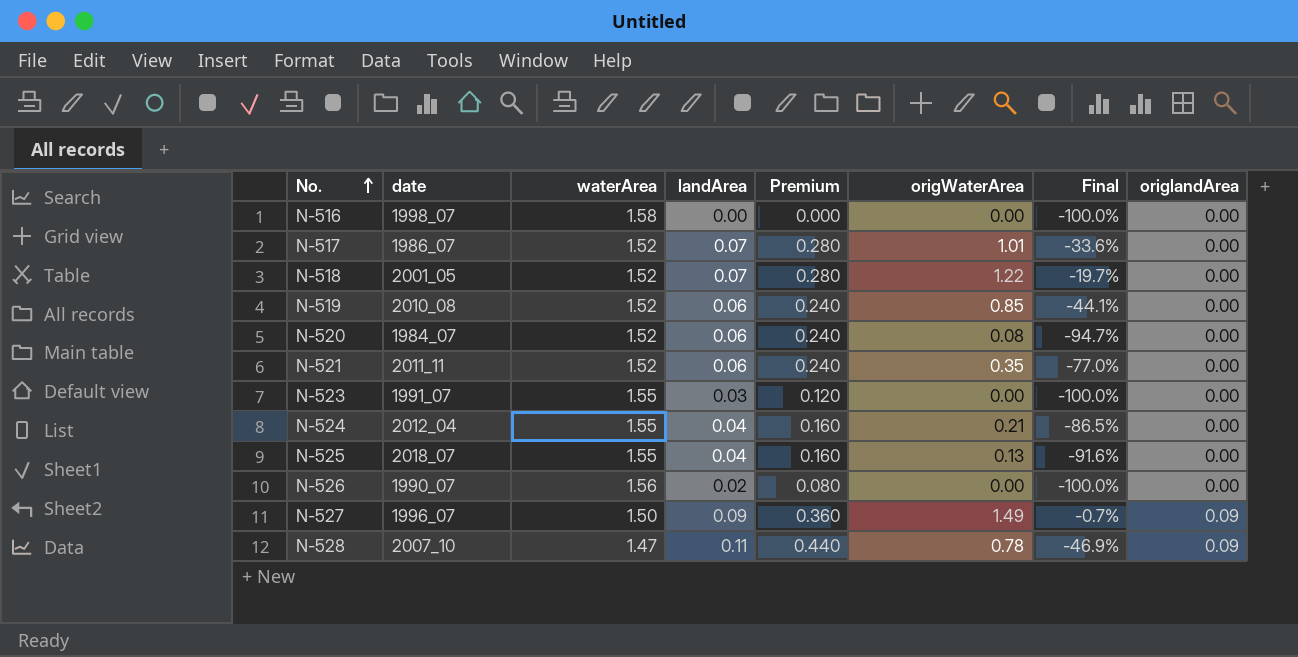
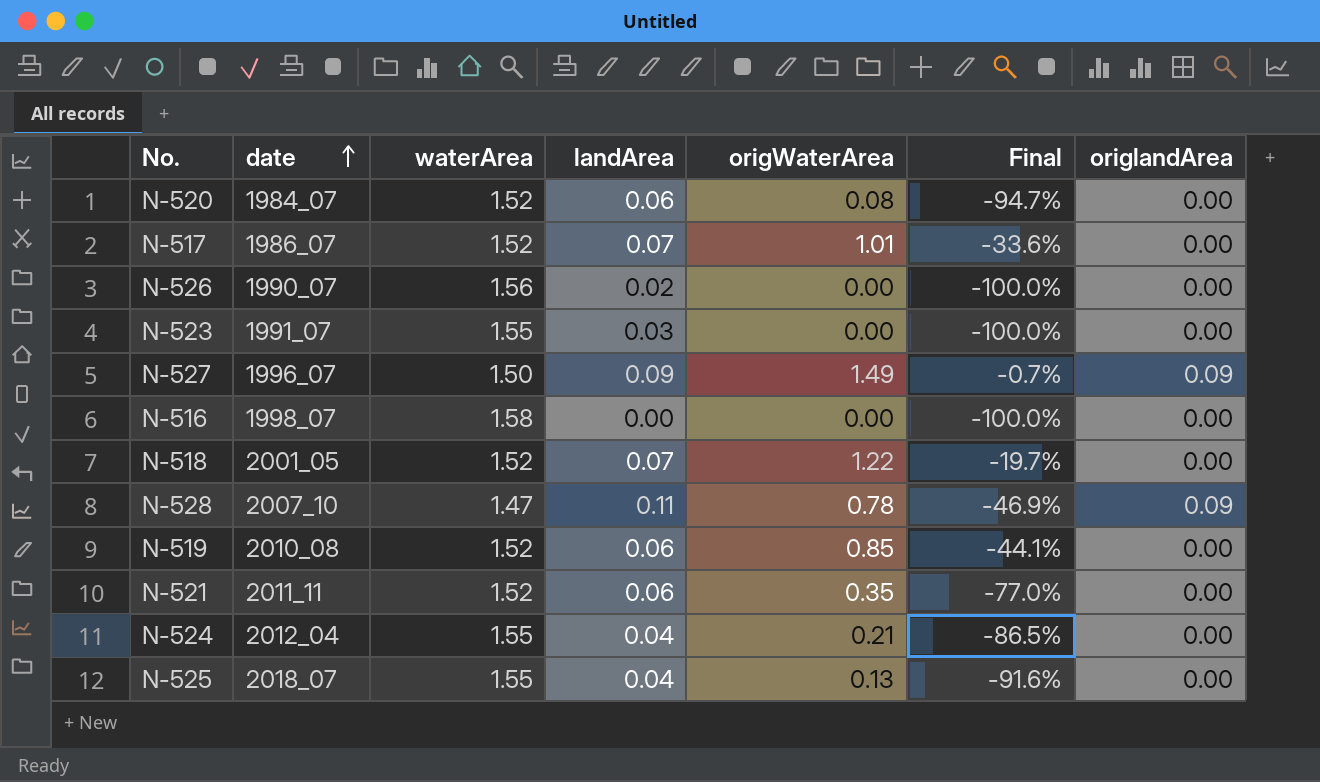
row order: No. ascending -> date ascending
column Premium | formula: [landArea] * 4 -> none

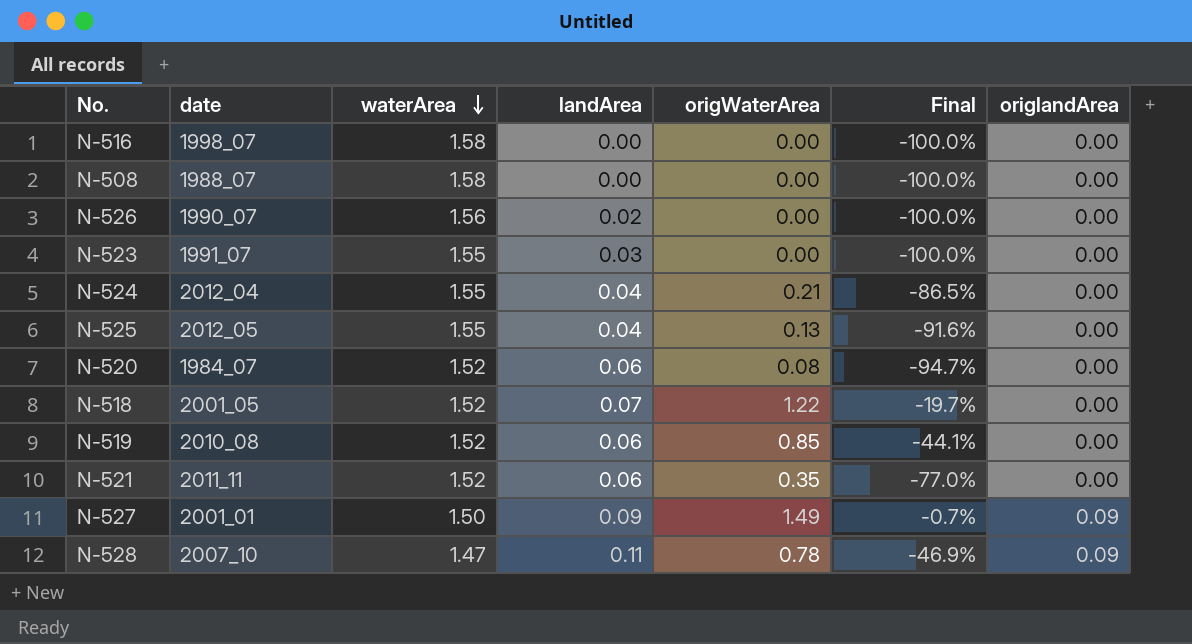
row order: date ascending -> waterArea descending
row N-517: 1986_07 | 1.52 | 0.07 | 1.01 | -33.6% | 0.00 -> none
row N-508: none -> 1988_07 | 1.58 | 0.00 | 0.00 | -100.0% | 0.00
N-525 | date: 2018_07 -> 2012_05
N-527 | date: 1996_07 -> 2001_01

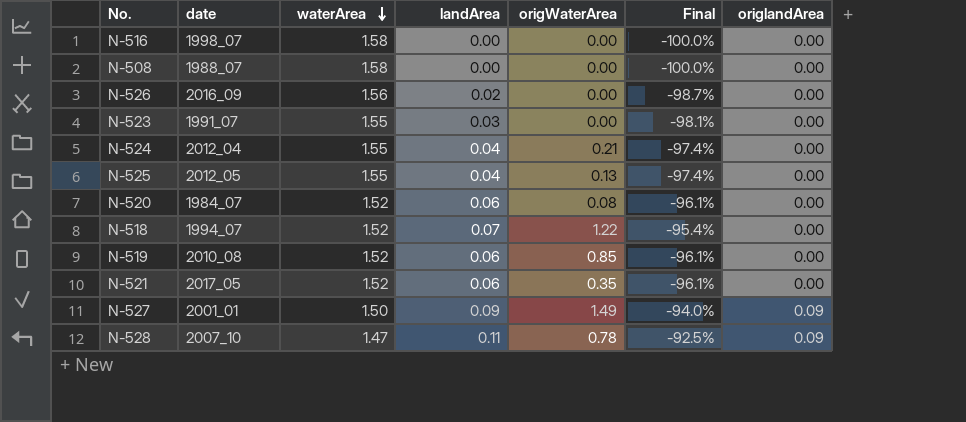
column Final | formula: ([origWaterArea] - [waterArea]) / [waterArea] -> ([landArea] - [waterArea]) / [waterArea]
N-526 | date: 1990_07 -> 2016_09
N-518 | date: 2001_05 -> 1994_07
N-521 | date: 2011_11 -> 2017_05

